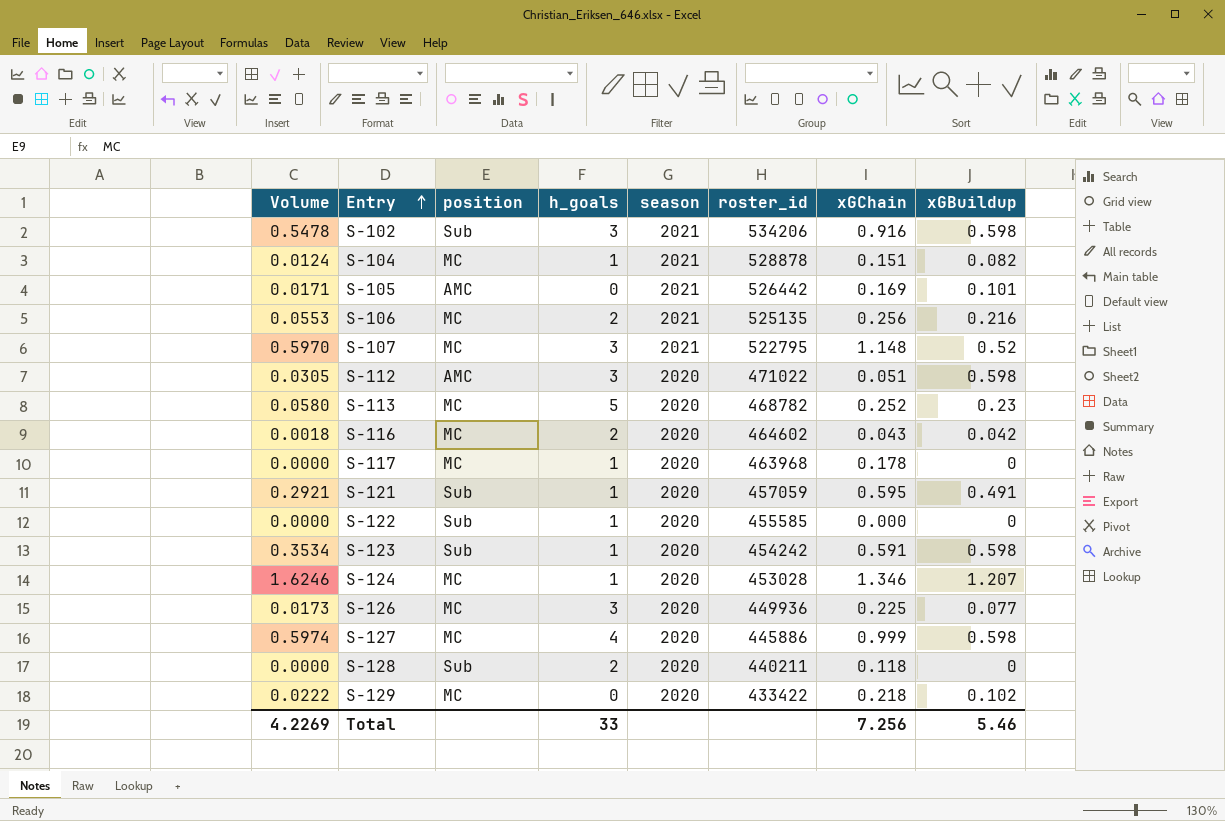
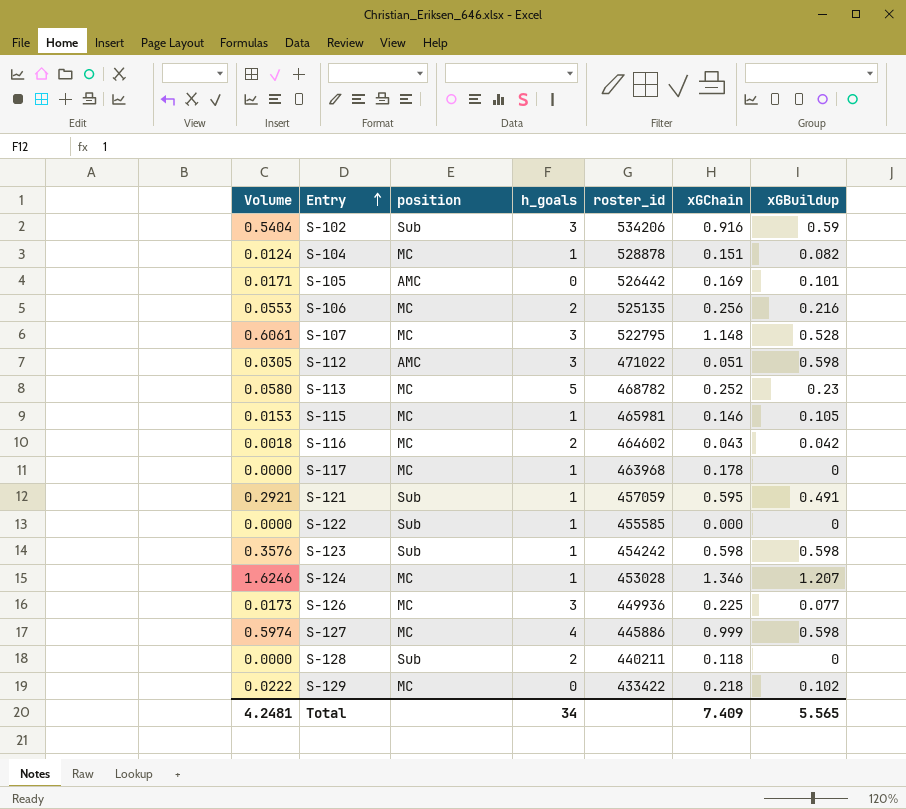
column season | position: 5 -> none
S-102 | Volume: 0.5478 -> 0.5404
S-102 | xGBuildup: 0.598 -> 0.59
S-107 | Volume: 0.5970 -> 0.6061
S-107 | xGBuildup: 0.52 -> 0.528
row S-115: none -> 0.0153 | MC | 1 | 465981 | 0.146 | 0.105
S-123 | Volume: 0.3534 -> 0.3576
S-123 | xGChain: 0.591 -> 0.598
Total | Volume: 4.2269 -> 4.2481
Total | h_goals: 33 -> 34
Total | xGChain: 7.256 -> 7.409
Total | xGBuildup: 5.46 -> 5.565

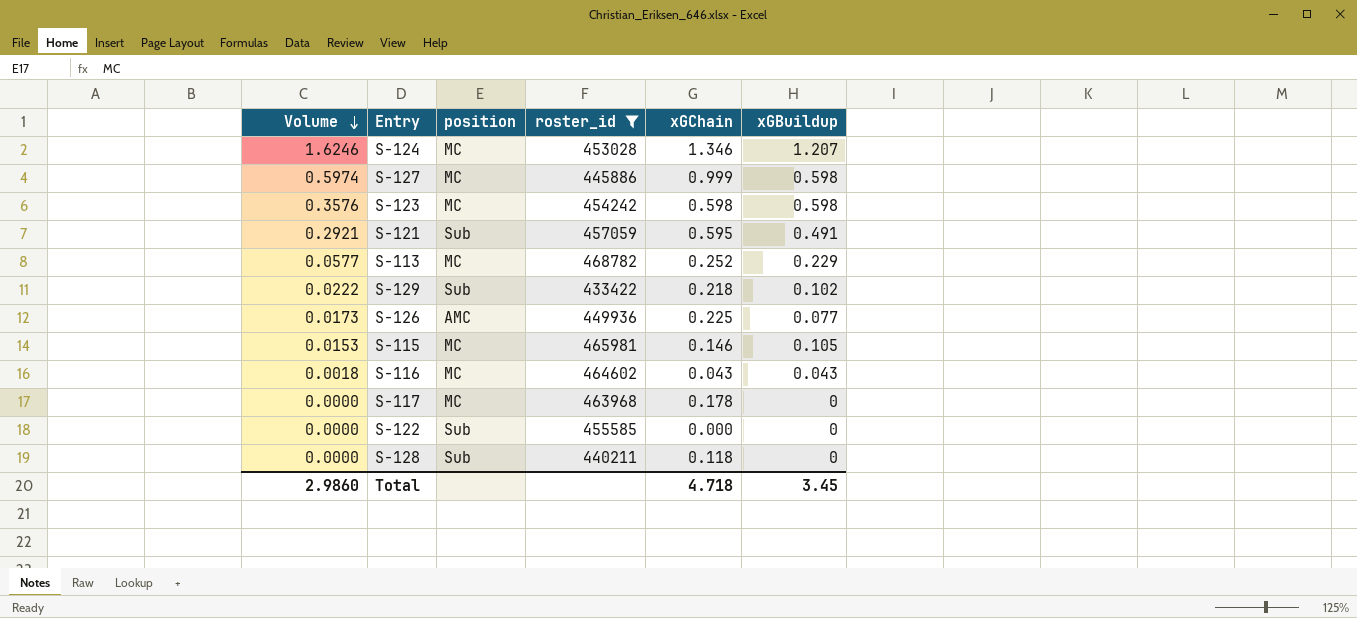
filter: none -> roster_id <= 468782
row order: Entry ascending -> Volume descending
column h_goals | position: 4 -> none
S-123 | position: Sub -> MC
S-113 | Volume: 0.0580 -> 0.0577
S-113 | xGBuildup: 0.23 -> 0.229
S-129 | position: MC -> Sub
S-126 | position: MC -> AMC
S-116 | xGBuildup: 0.042 -> 0.043
Total | Volume: 4.2481 -> 2.9860
Total | xGChain: 7.409 -> 4.718
Total | xGBuildup: 5.565 -> 3.45

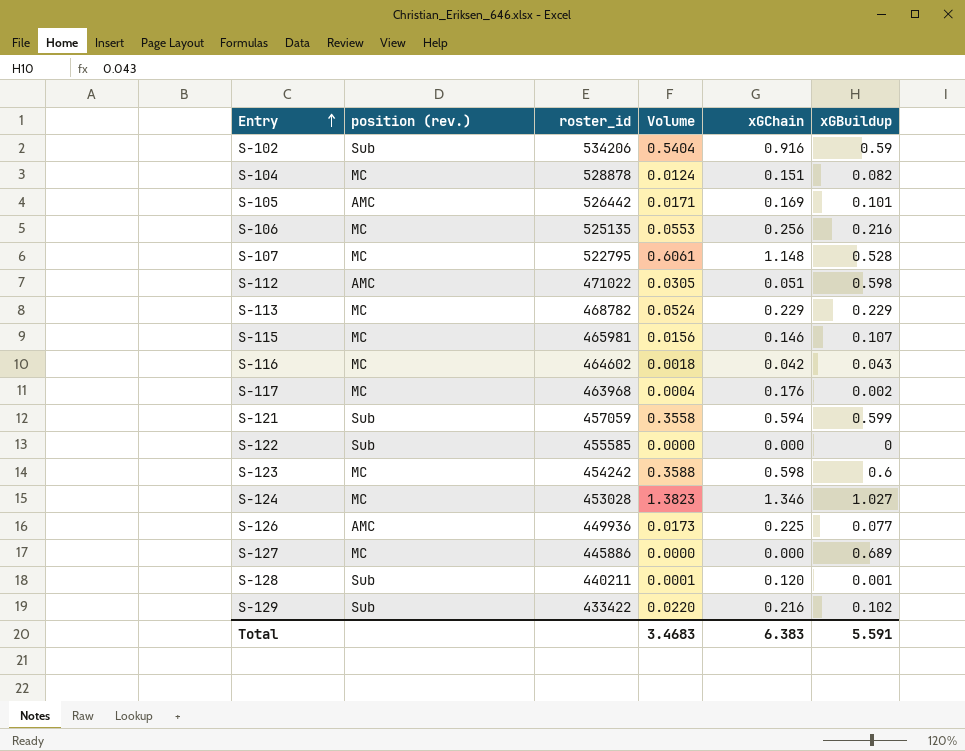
filter: roster_id <= 468782 -> none
row order: Volume descending -> Entry ascending
column name: position -> position (rev.)
column Volume | position: 1 -> 4
S-113 | Volume: 0.0577 -> 0.0524
S-113 | xGChain: 0.252 -> 0.229
S-115 | Volume: 0.0153 -> 0.0156
S-115 | xGBuildup: 0.105 -> 0.107
S-116 | xGChain: 0.043 -> 0.042
S-117 | Volume: 0.0000 -> 0.0004
S-117 | xGChain: 0.178 -> 0.176
S-117 | xGBuildup: 0 -> 0.002
S-121 | Volume: 0.2921 -> 0.3558
S-121 | xGChain: 0.595 -> 0.594
S-121 | xGBuildup: 0.491 -> 0.599
S-123 | Volume: 0.3576 -> 0.3588
S-123 | xGBuildup: 0.598 -> 0.6
S-124 | Volume: 1.6246 -> 1.3823
S-124 | xGBuildup: 1.207 -> 1.027
S-127 | Volume: 0.5974 -> 0.0000
S-127 | xGChain: 0.999 -> 0.000
S-127 | xGBuildup: 0.598 -> 0.689
S-128 | Volume: 0.0000 -> 0.0001
S-128 | xGChain: 0.118 -> 0.120
S-128 | xGBuildup: 0 -> 0.001
S-129 | Volume: 0.0222 -> 0.0220
S-129 | xGChain: 0.218 -> 0.216
Total | Volume: 2.9860 -> 3.4683
Total | xGChain: 4.718 -> 6.383
Total | xGBuildup: 3.45 -> 5.591

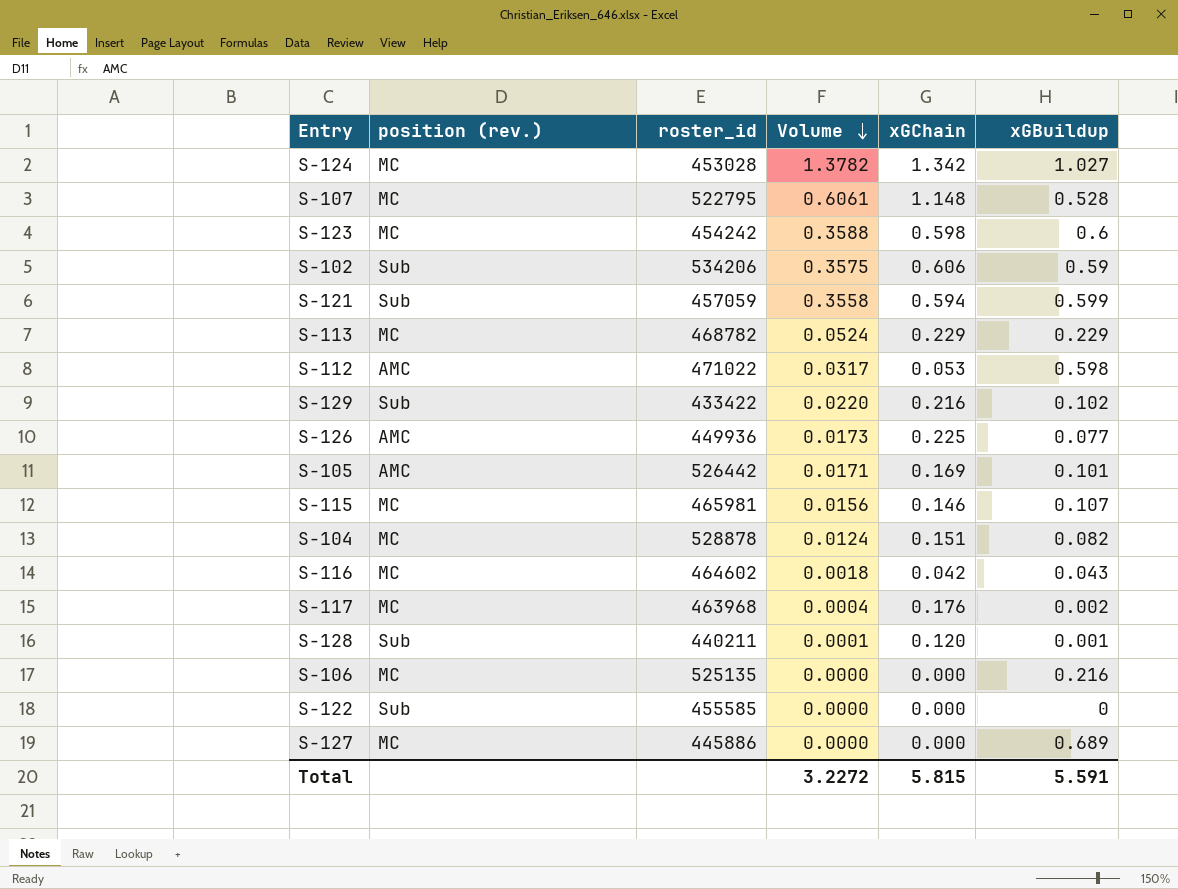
row order: Entry ascending -> Volume descending
S-124 | Volume: 1.3823 -> 1.3782
S-124 | xGChain: 1.346 -> 1.342
S-102 | Volume: 0.5404 -> 0.3575
S-102 | xGChain: 0.916 -> 0.606
S-112 | Volume: 0.0305 -> 0.0317
S-112 | xGChain: 0.051 -> 0.053
S-106 | Volume: 0.0553 -> 0.0000
S-106 | xGChain: 0.256 -> 0.000
Total | Volume: 3.4683 -> 3.2272
Total | xGChain: 6.383 -> 5.815

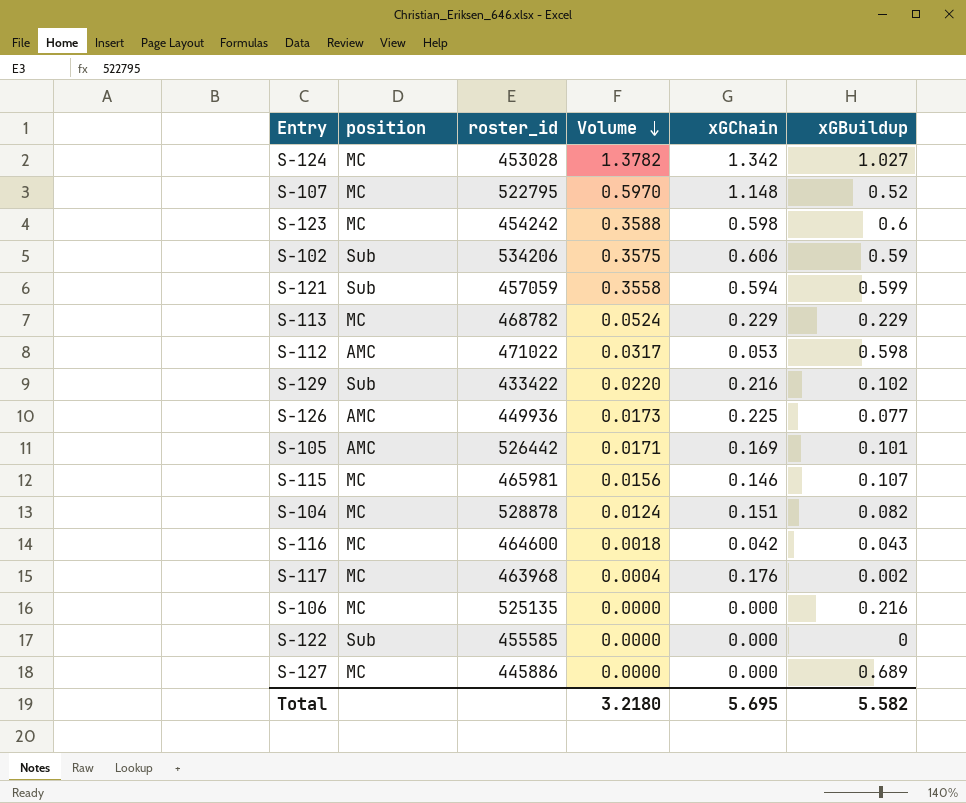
column name: position (rev.) -> position
row S-128: Sub | 440211 | 0.0001 | 0.120 | 0.001 -> none
S-107 | Volume: 0.6061 -> 0.5970
S-107 | xGBuildup: 0.528 -> 0.52
S-116 | roster_id: 464602 -> 464600
Total | Volume: 3.2272 -> 3.2180
Total | xGChain: 5.815 -> 5.695
Total | xGBuildup: 5.591 -> 5.582

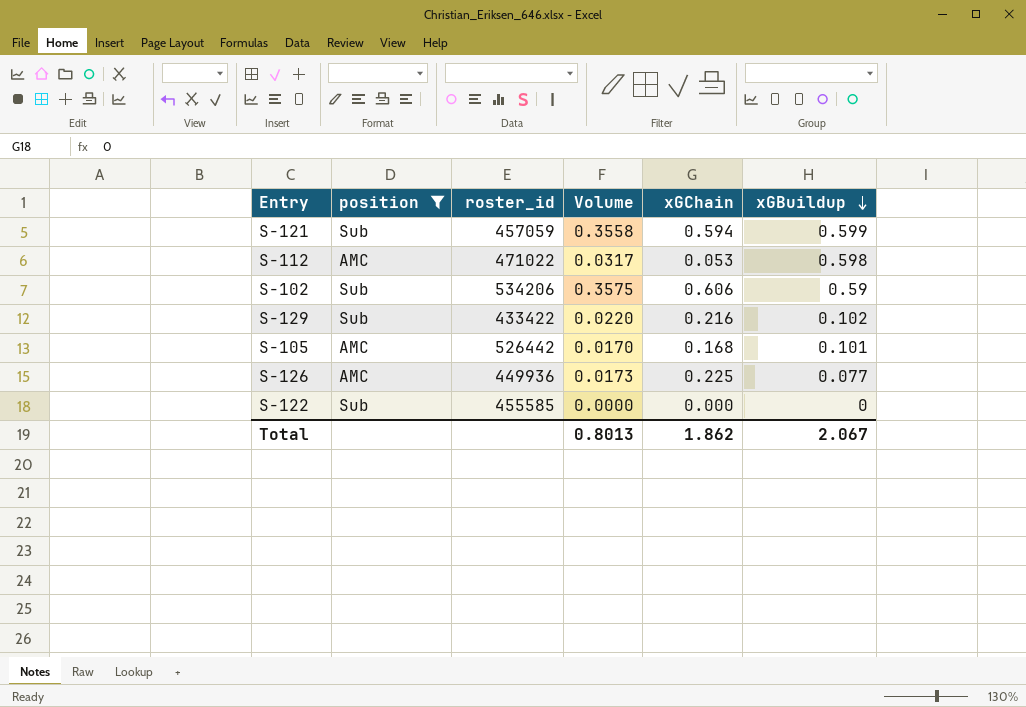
filter: none -> position != MC
row order: Volume descending -> xGBuildup descending
S-105 | Volume: 0.0171 -> 0.0170
S-105 | xGChain: 0.169 -> 0.168
Total | Volume: 3.2180 -> 0.8013
Total | xGChain: 5.695 -> 1.862
Total | xGBuildup: 5.582 -> 2.067

